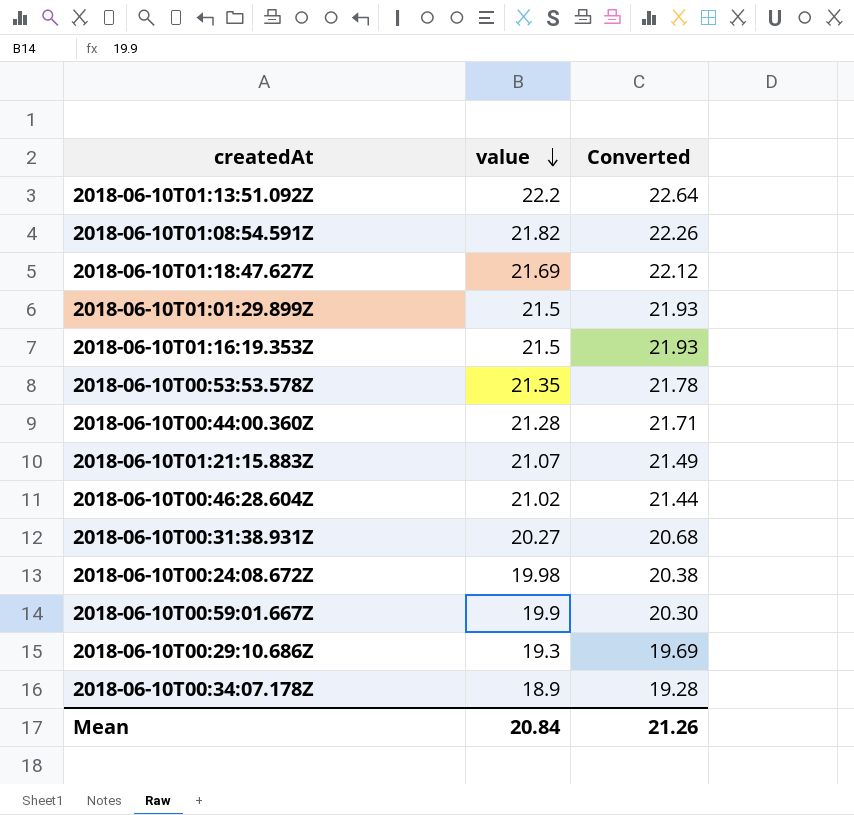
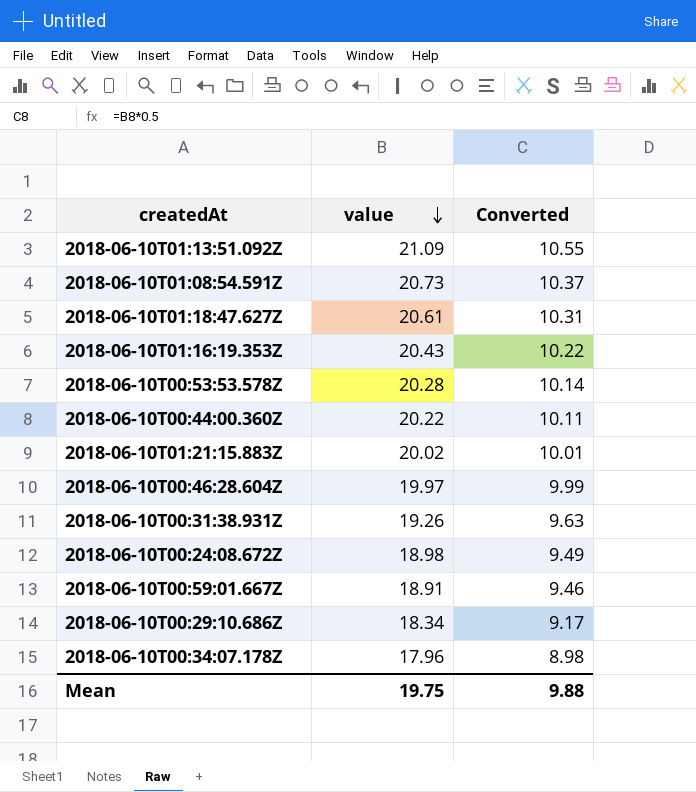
column Converted | formula: [value] * 1.02 -> [value] * 0.5
row 2018-06-10T01:01:29.899Z: 21.5 | 21.93 -> none
2018-06-10T01:13:51.092Z | value: 22.2 -> 21.09
2018-06-10T01:08:54.591Z | value: 21.82 -> 20.73
2018-06-10T01:18:47.627Z | value: 21.69 -> 20.61
2018-06-10T01:16:19.353Z | value: 21.5 -> 20.43
2018-06-10T00:53:53.578Z | value: 21.35 -> 20.28
2018-06-10T00:44:00.360Z | value: 21.28 -> 20.22
2018-06-10T01:21:15.883Z | value: 21.07 -> 20.02
2018-06-10T00:46:28.604Z | value: 21.02 -> 19.97
2018-06-10T00:31:38.931Z | value: 20.27 -> 19.26
2018-06-10T00:24:08.672Z | value: 19.98 -> 18.98
2018-06-10T00:59:01.667Z | value: 19.9 -> 18.91
2018-06-10T00:29:10.686Z | value: 19.3 -> 18.34
2018-06-10T00:34:07.178Z | value: 18.9 -> 17.96
Mean | value: 20.84 -> 19.75
Mean | Converted: 21.26 -> 9.88

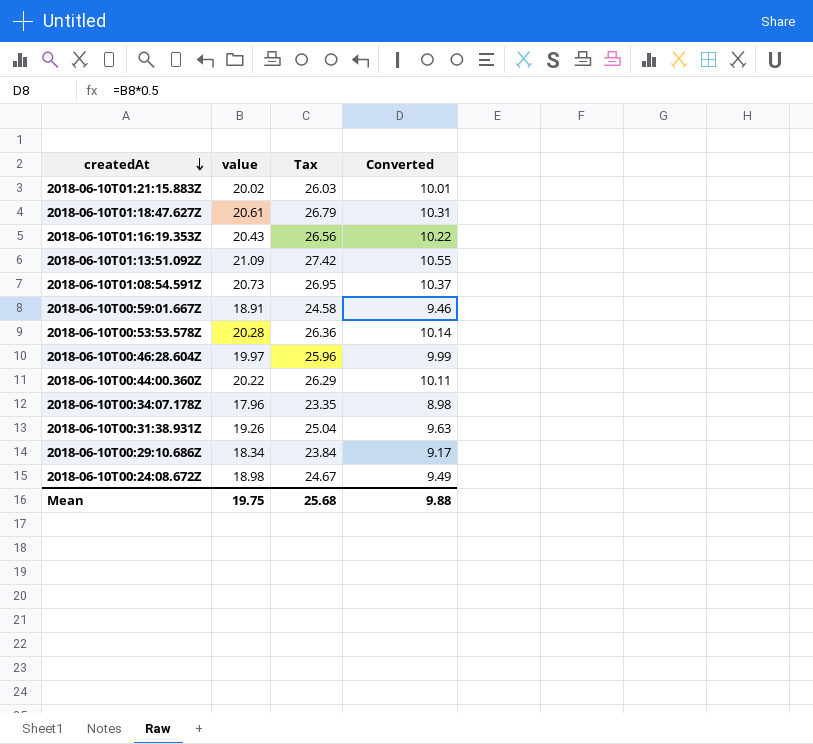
row order: value descending -> createdAt descending
column Tax | formula: none -> [value] * 1.3

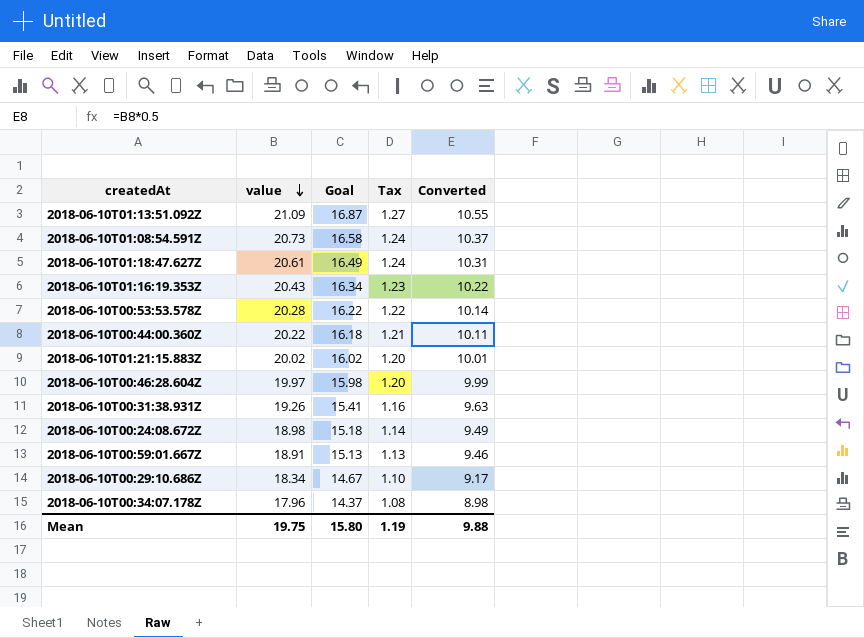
row order: createdAt descending -> value descending
column Goal | formula: none -> [value] * 0.8
column Tax | formula: [value] * 1.3 -> [value] * 0.06
Mean | Tax: 25.68 -> 1.19

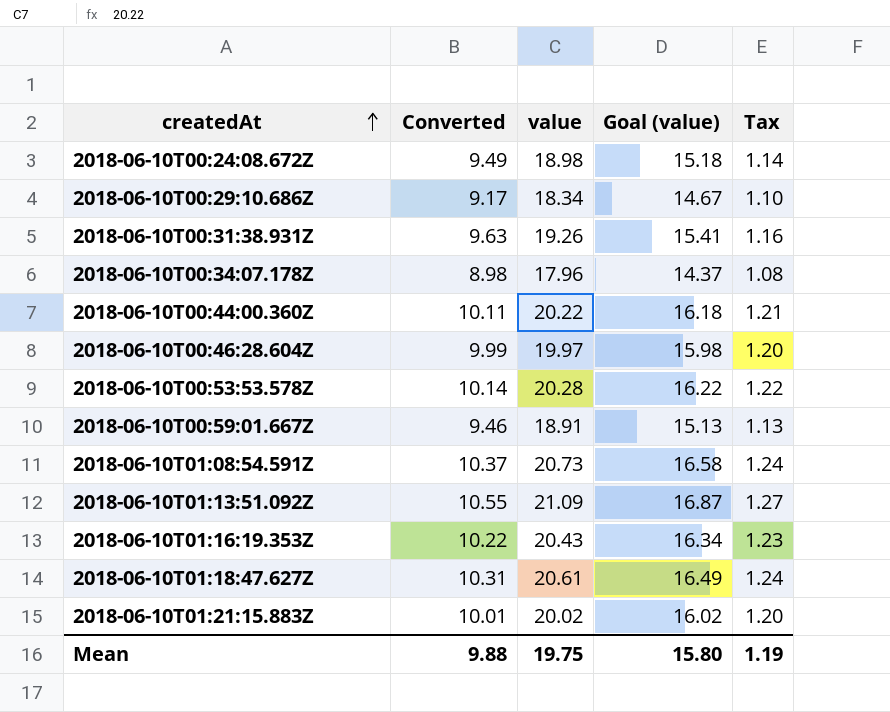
row order: value descending -> createdAt ascending
column Converted | position: 5 -> 2
column name: Goal -> Goal (value)

